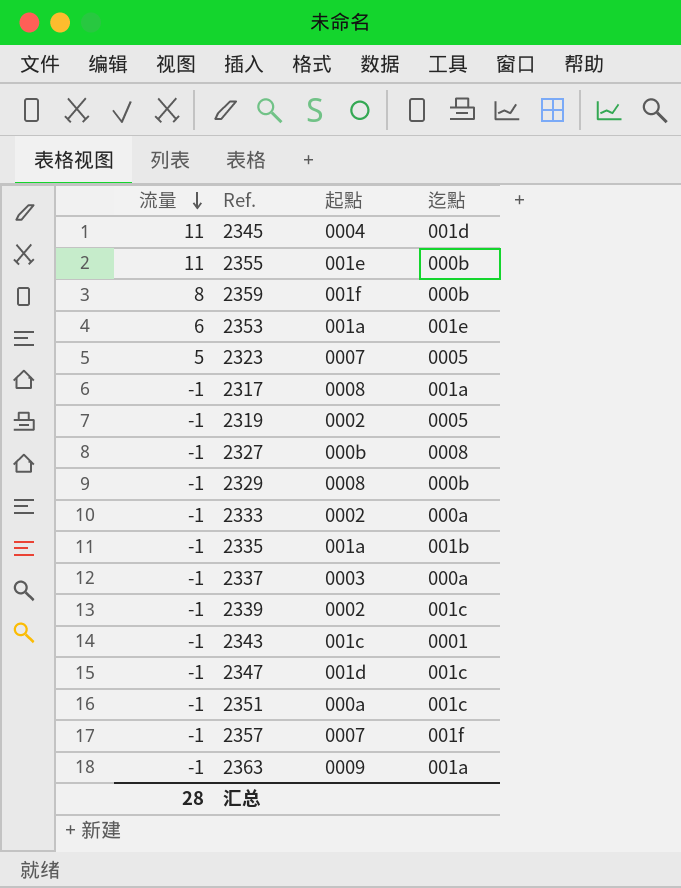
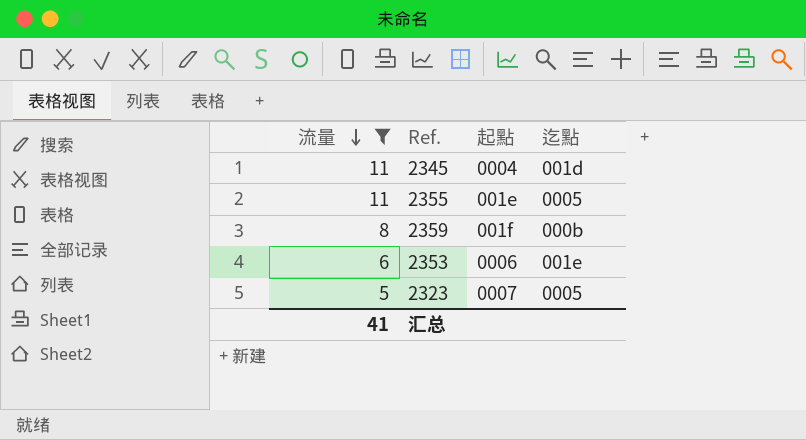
filter: none -> 流量 != -1
2355 | 迄點: 000b -> 0005
2353 | 起點: 001a -> 0006
汇总 | 流量: 28 -> 41

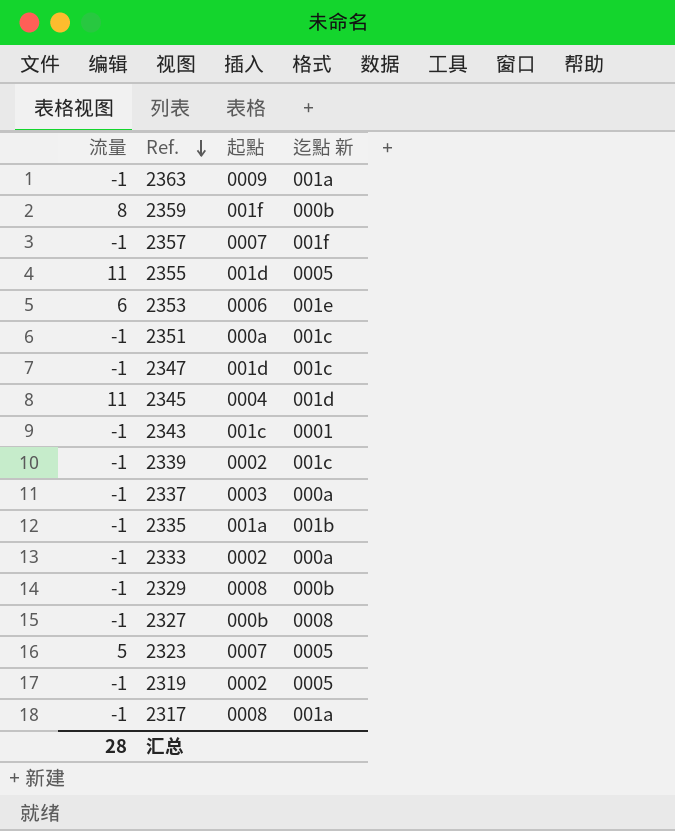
filter: 流量 != -1 -> none
row order: 流量 descending -> Ref. descending
column name: 迄點 -> 迄點 新
2355 | 起點: 001e -> 001d
汇总 | 流量: 41 -> 28

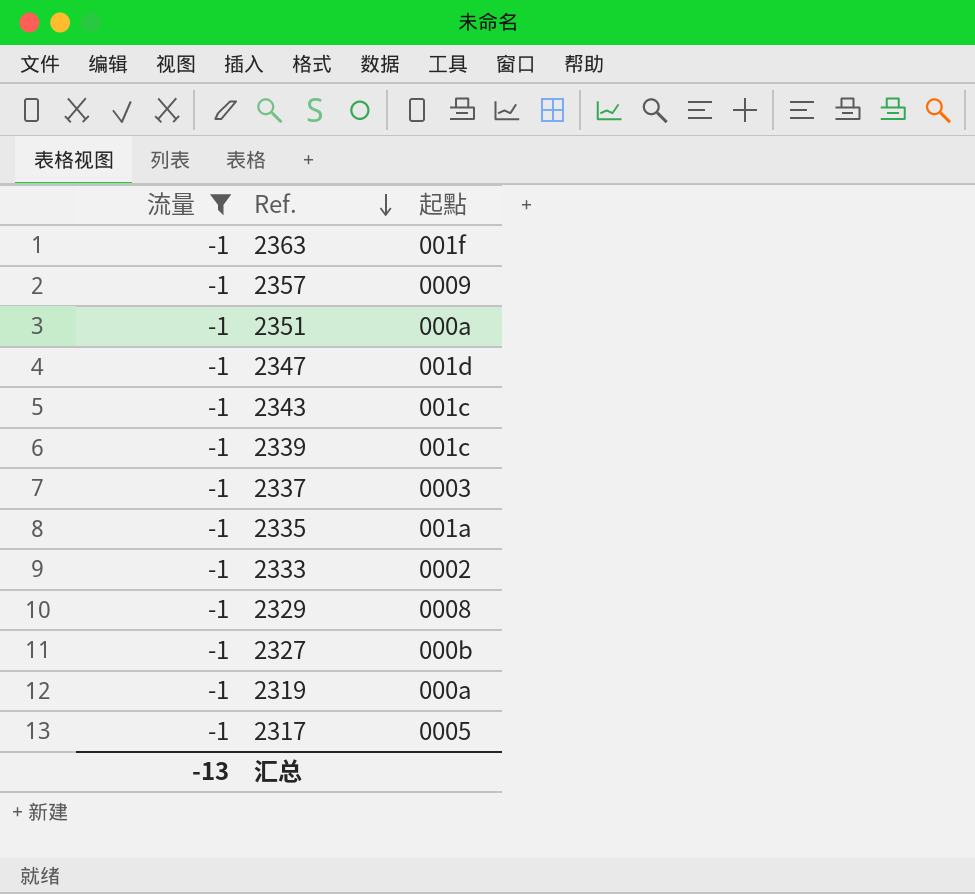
filter: none -> 流量 = -1
column 迄點 新 | position: 4 -> none
2363 | 起點: 0009 -> 001f
2357 | 起點: 0007 -> 0009
2339 | 起點: 0002 -> 001c
2319 | 起點: 0002 -> 000a
2317 | 起點: 0008 -> 0005
汇总 | 流量: 28 -> -13

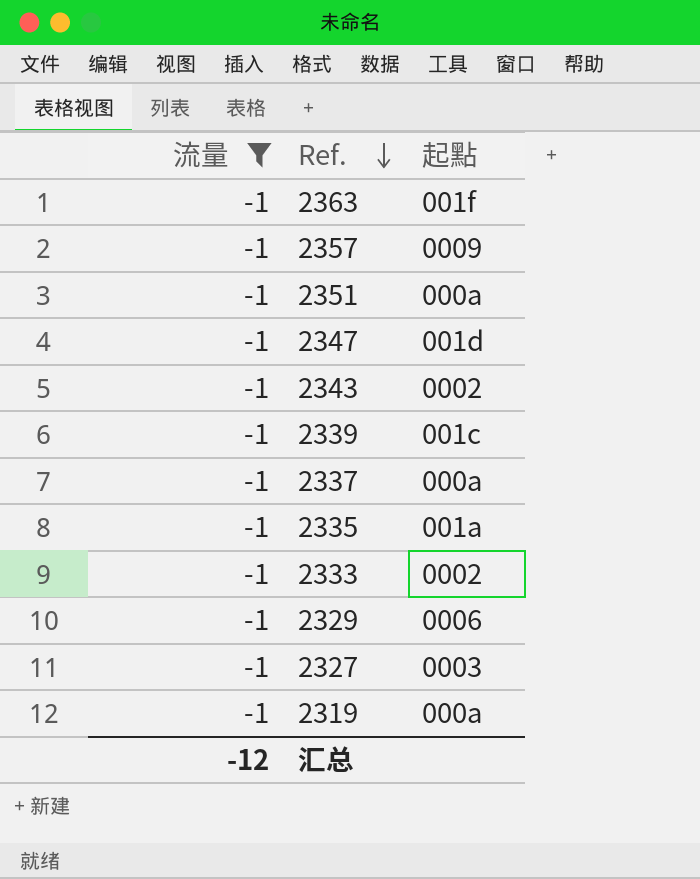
row 2317: -1 | 0005 -> none
2343 | 起點: 001c -> 0002
2337 | 起點: 0003 -> 000a
2329 | 起點: 0008 -> 0006
2327 | 起點: 000b -> 0003
汇总 | 流量: -13 -> -12

